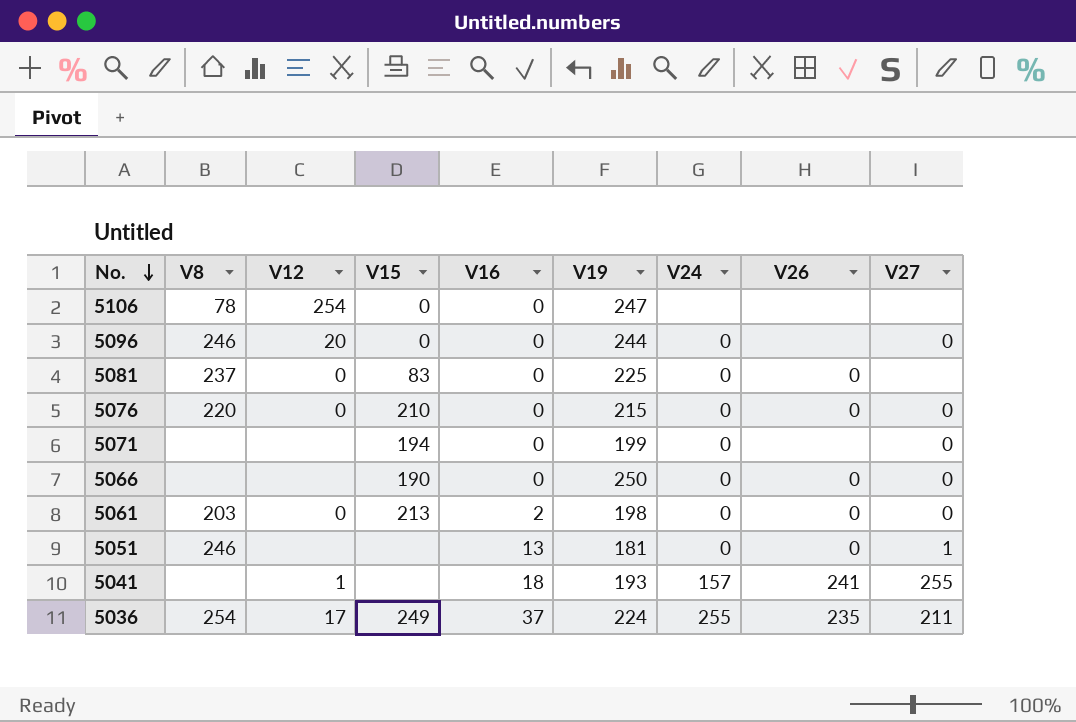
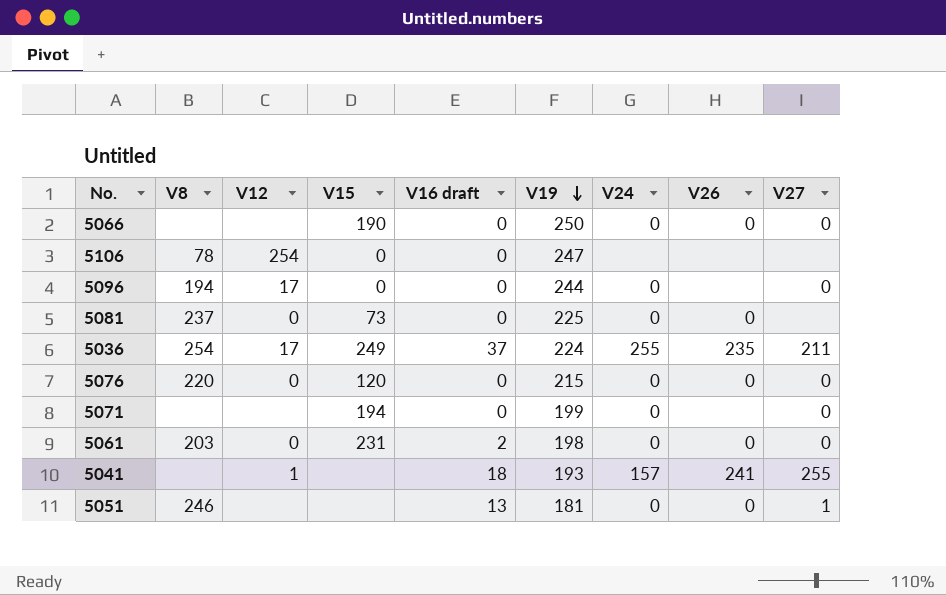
row order: No. descending -> V19 descending
column name: V16 -> V16 draft
5096 | V8: 246 -> 194
5096 | V12: 20 -> 17
5081 | V15: 83 -> 73
5076 | V15: 210 -> 120
5061 | V15: 213 -> 231

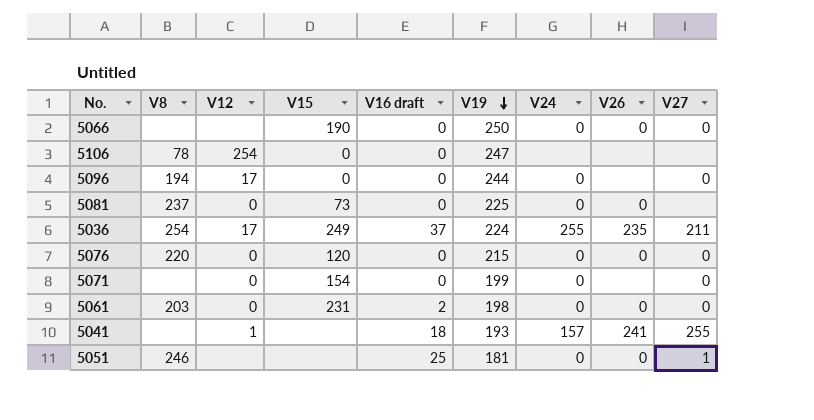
5071 | V12: none -> 0
5071 | V15: 194 -> 154
5051 | V16 draft: 13 -> 25

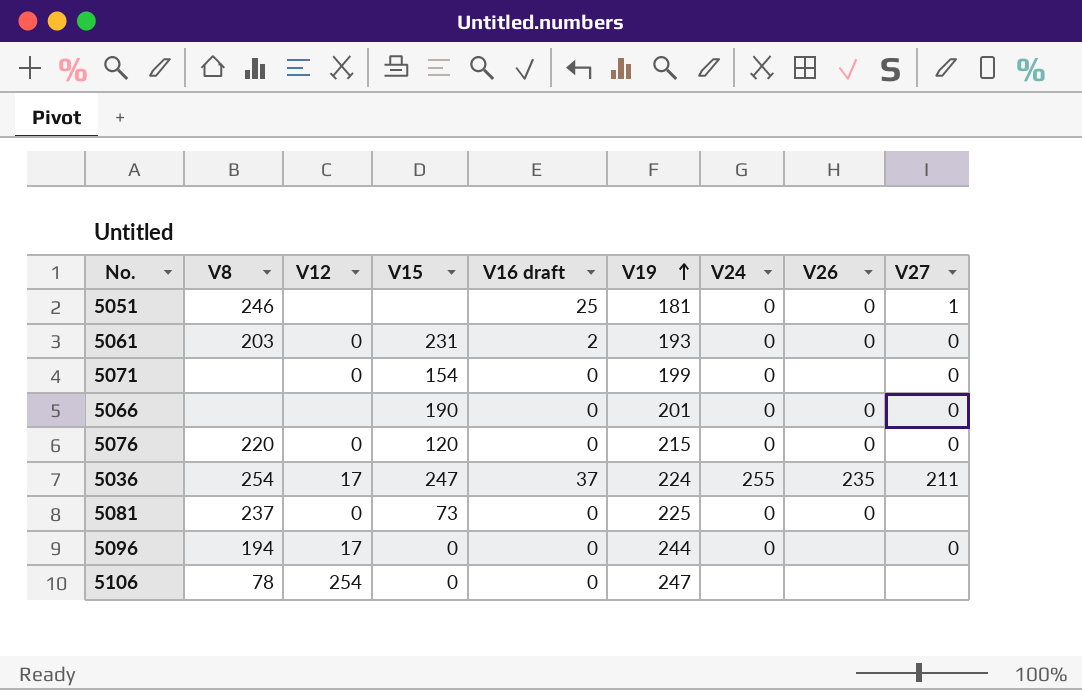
row order: V19 descending -> V19 ascending
row 5041: none | 1 | none | 18 | 193 | 157 | 241 | 255 -> none
5061 | V19: 198 -> 193
5066 | V19: 250 -> 201
5036 | V15: 249 -> 247

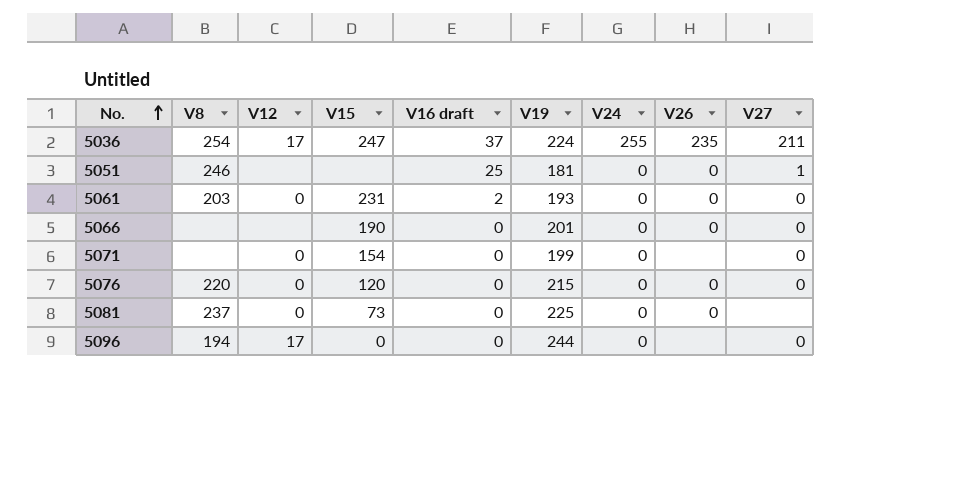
row order: V19 ascending -> No. ascending
row 5106: 78 | 254 | 0 | 0 | 247 | none | none | none -> none

